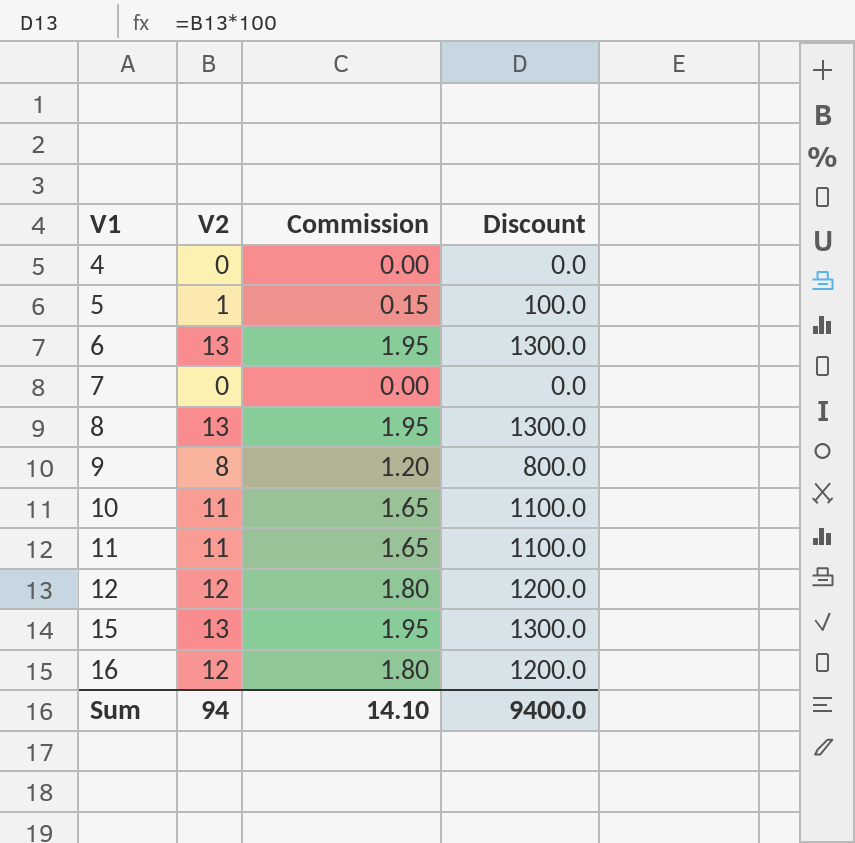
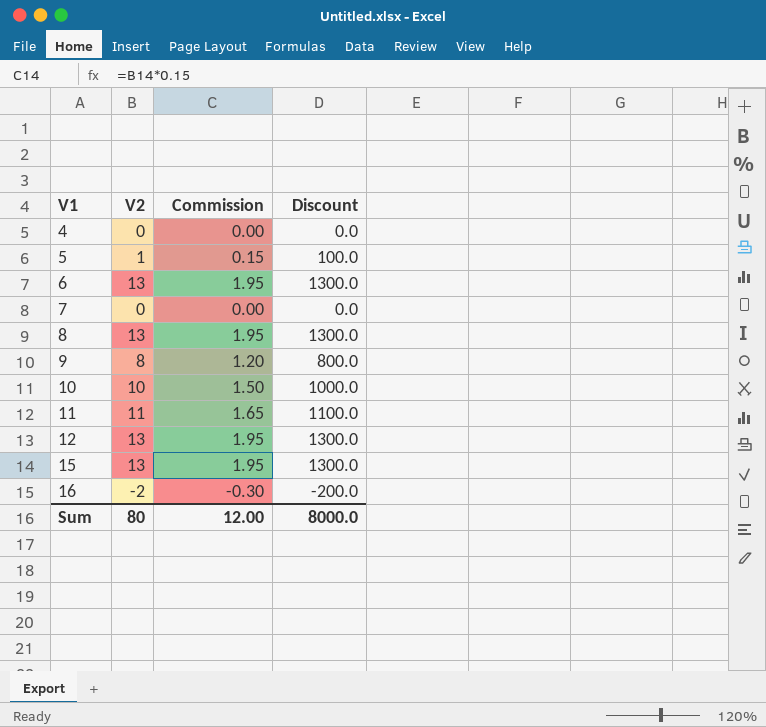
10 | V2: 11 -> 10
10 | Commission: 1.65 -> 1.50
10 | Discount: 1100.0 -> 1000.0
12 | V2: 12 -> 13
12 | Commission: 1.80 -> 1.95
12 | Discount: 1200.0 -> 1300.0
16 | V2: 12 -> -2
16 | Commission: 1.80 -> -0.30
16 | Discount: 1200.0 -> -200.0
Sum | V2: 94 -> 80
Sum | Commission: 14.10 -> 12.00
Sum | Discount: 9400.0 -> 8000.0

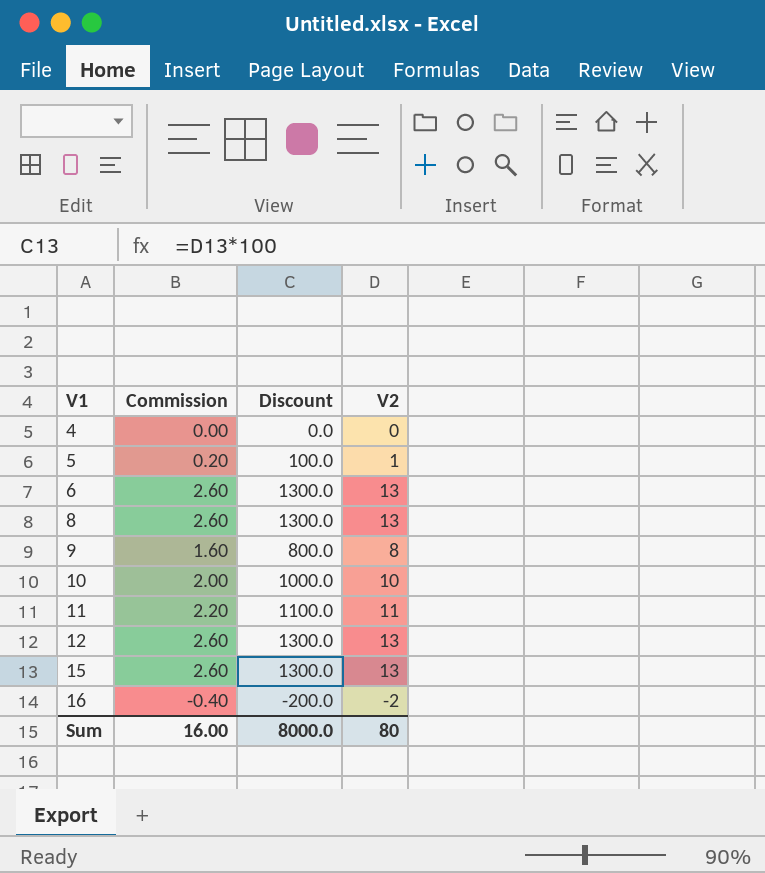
column Commission | formula: [V2] * 0.15 -> [V2] * 0.2
column V2 | position: 2 -> 4
row 7: 0 | 0.00 | 0.0 -> none
Sum | Commission: 12.00 -> 16.00

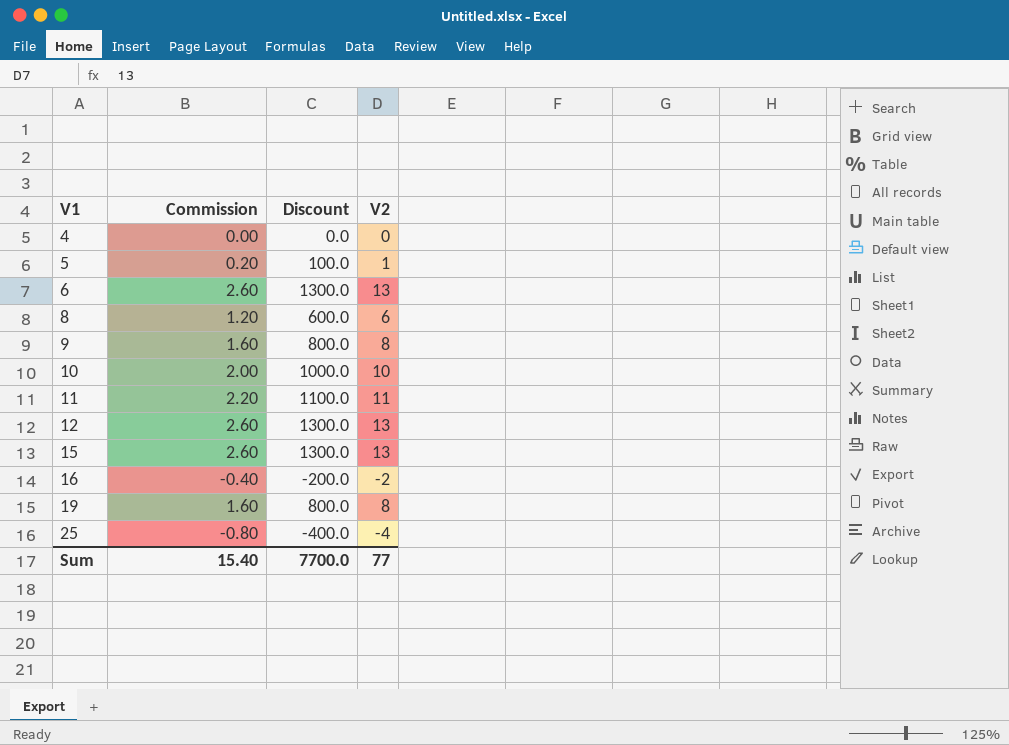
8 | Commission: 2.60 -> 1.20
8 | Discount: 1300.0 -> 600.0
8 | V2: 13 -> 6
row 19: none -> 1.60 | 800.0 | 8
row 25: none -> -0.80 | -400.0 | -4
Sum | Commission: 16.00 -> 15.40
Sum | Discount: 8000.0 -> 7700.0
Sum | V2: 80 -> 77

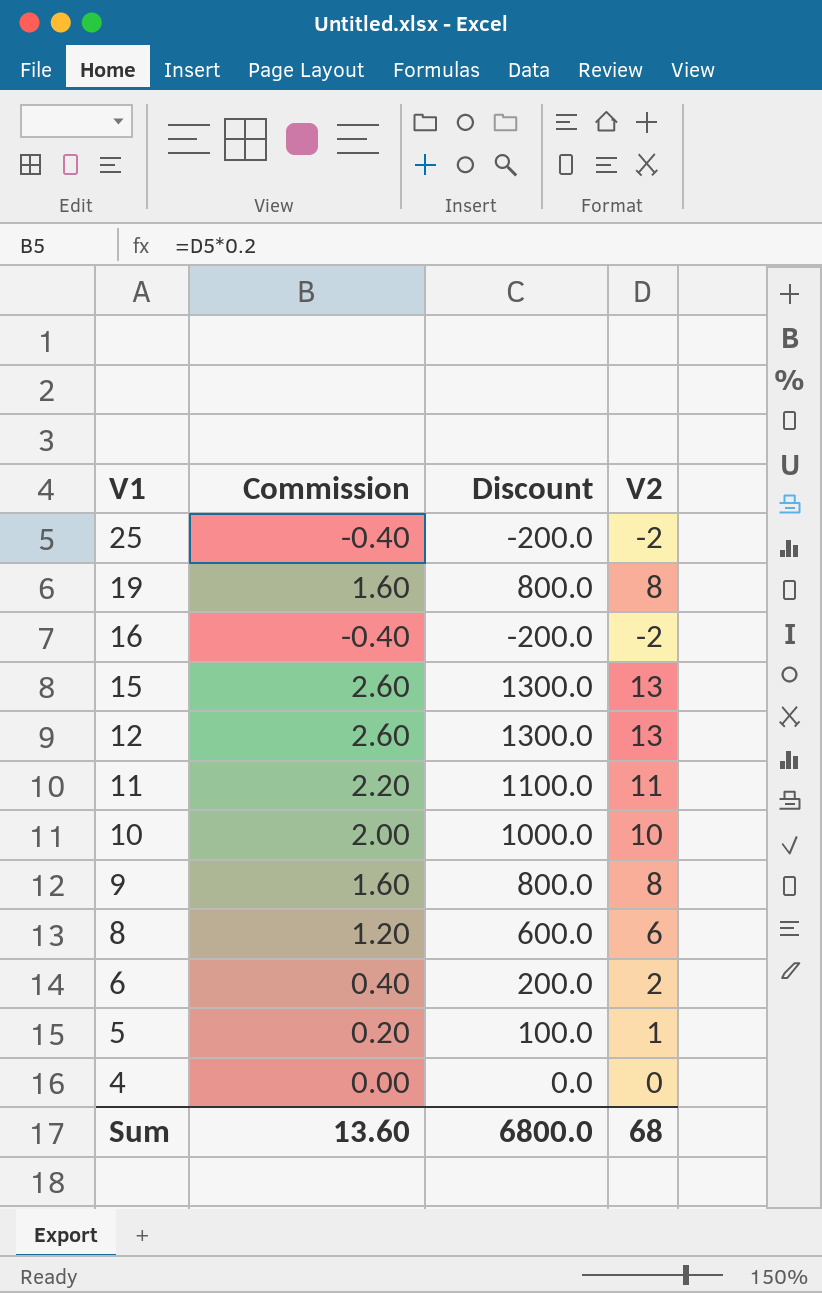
row order: V1 ascending -> V1 descending
25 | Commission: -0.80 -> -0.40
25 | Discount: -400.0 -> -200.0
25 | V2: -4 -> -2
6 | Commission: 2.60 -> 0.40
6 | Discount: 1300.0 -> 200.0
6 | V2: 13 -> 2
Sum | Commission: 15.40 -> 13.60
Sum | Discount: 7700.0 -> 6800.0
Sum | V2: 77 -> 68

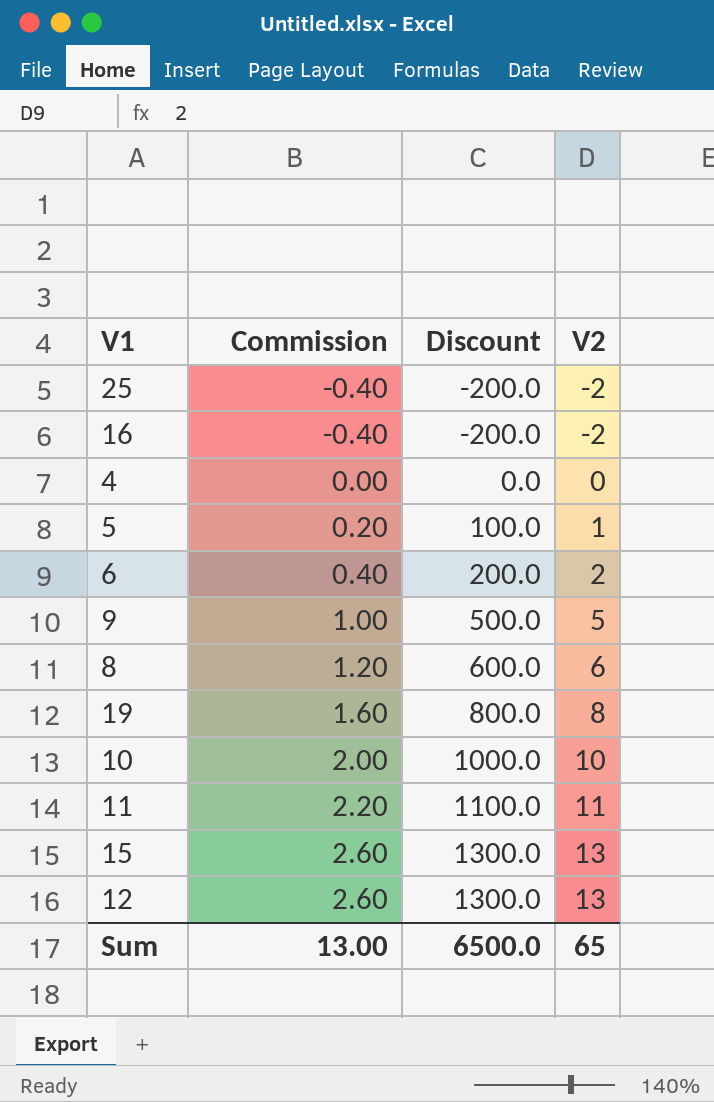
row order: V1 descending -> Commission ascending
9 | Commission: 1.60 -> 1.00
9 | Discount: 800.0 -> 500.0
9 | V2: 8 -> 5
Sum | Commission: 13.60 -> 13.00
Sum | Discount: 6800.0 -> 6500.0
Sum | V2: 68 -> 65

